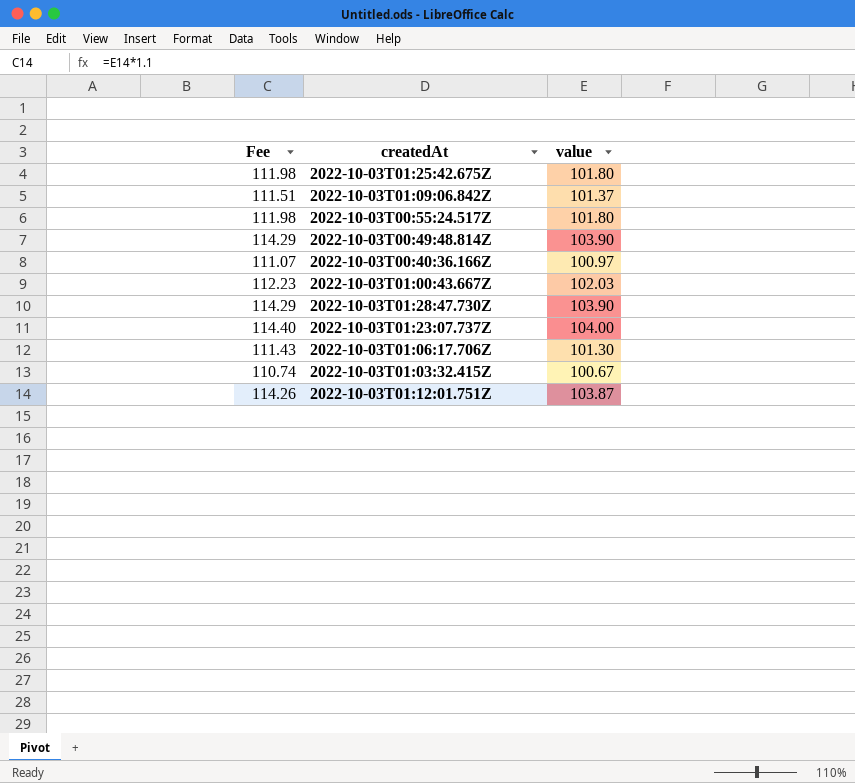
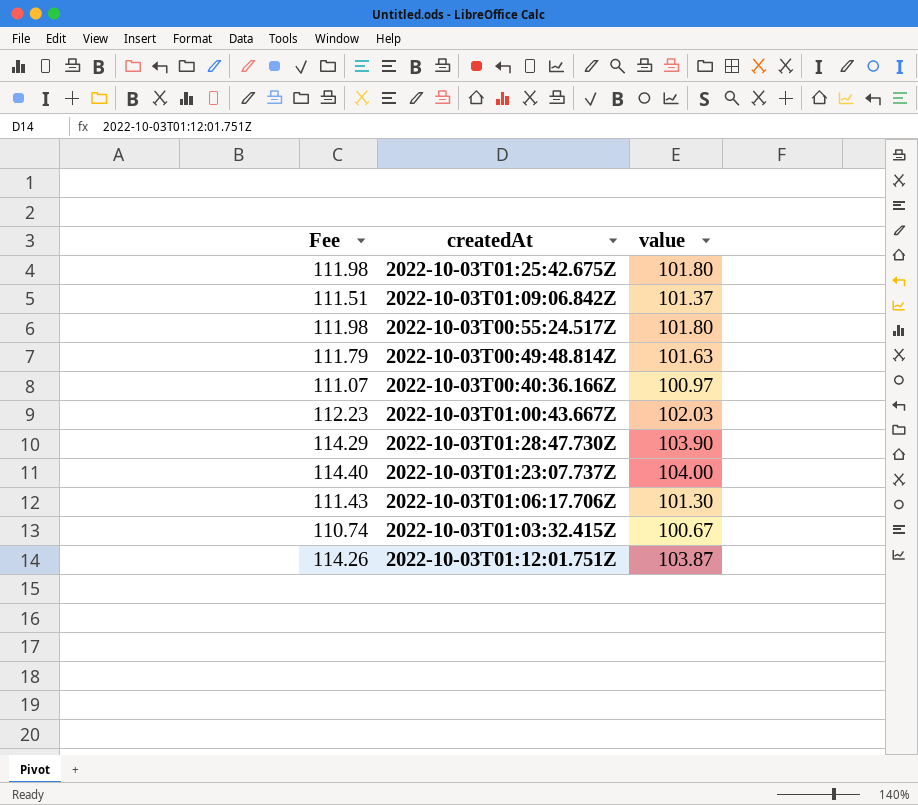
2022-10-03T00:49:48.814Z | Fee: 114.29 -> 111.79
2022-10-03T00:49:48.814Z | value: 103.90 -> 101.63

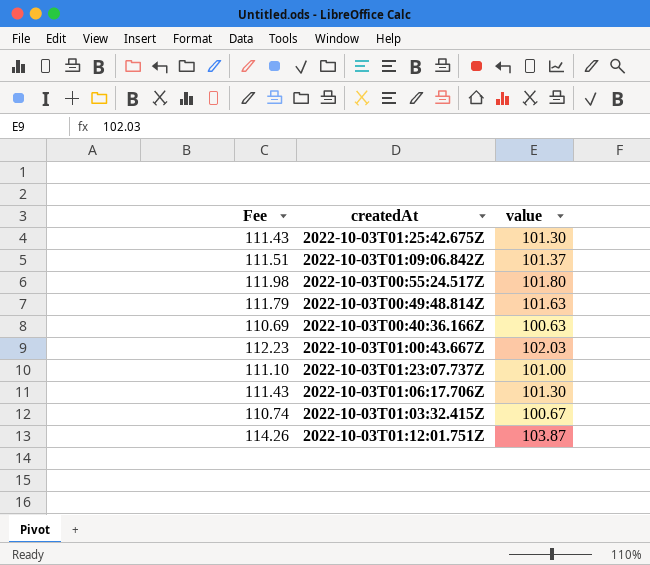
row 2022-10-03T01:28:47.730Z: 114.29 | 103.90 -> none
2022-10-03T01:25:42.675Z | Fee: 111.98 -> 111.43
2022-10-03T01:25:42.675Z | value: 101.80 -> 101.30
2022-10-03T00:40:36.166Z | Fee: 111.07 -> 110.69
2022-10-03T00:40:36.166Z | value: 100.97 -> 100.63
2022-10-03T01:23:07.737Z | Fee: 114.40 -> 111.10
2022-10-03T01:23:07.737Z | value: 104.00 -> 101.00

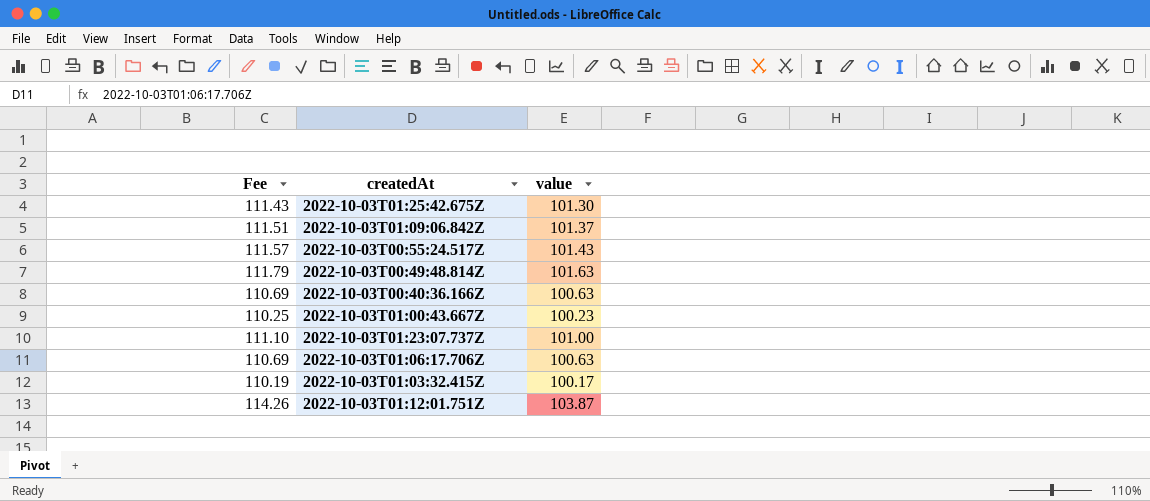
2022-10-03T00:55:24.517Z | Fee: 111.98 -> 111.57
2022-10-03T00:55:24.517Z | value: 101.80 -> 101.43
2022-10-03T01:00:43.667Z | Fee: 112.23 -> 110.25
2022-10-03T01:00:43.667Z | value: 102.03 -> 100.23
2022-10-03T01:06:17.706Z | Fee: 111.43 -> 110.69
2022-10-03T01:06:17.706Z | value: 101.30 -> 100.63
2022-10-03T01:03:32.415Z | Fee: 110.74 -> 110.19
2022-10-03T01:03:32.415Z | value: 100.67 -> 100.17

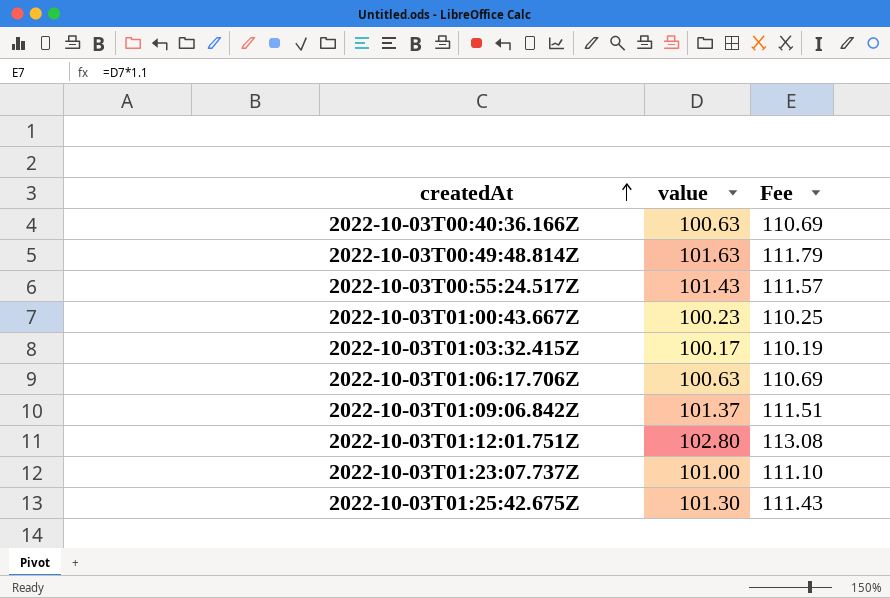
row order: none -> createdAt ascending
column Fee | position: 1 -> 3
2022-10-03T01:12:01.751Z | value: 103.87 -> 102.80
2022-10-03T01:12:01.751Z | Fee: 114.26 -> 113.08

